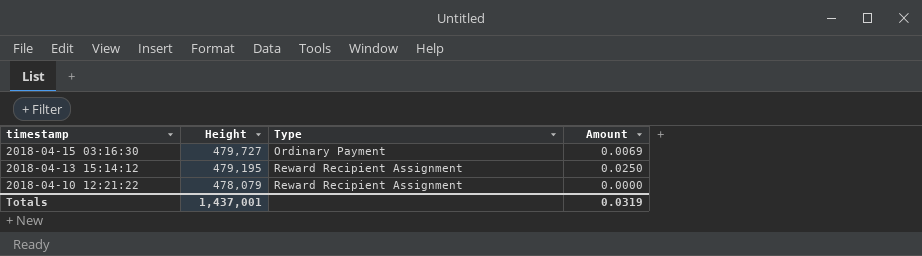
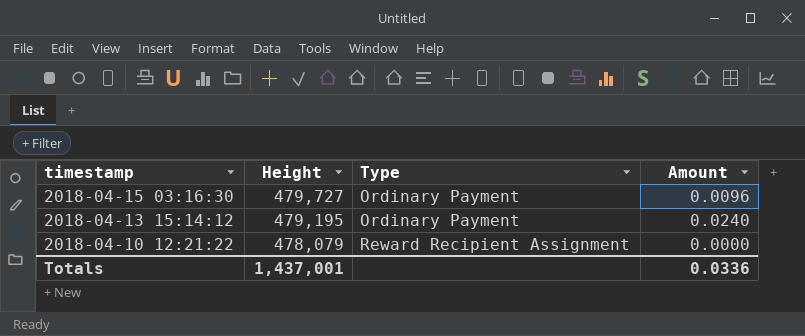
2018-04-15 03:16:30 | Amount: 0.0069 -> 0.0096
2018-04-13 15:14:12 | Type: Reward Recipient Assignment -> Ordinary Payment
2018-04-13 15:14:12 | Amount: 0.0250 -> 0.0240
Totals | Amount: 0.0319 -> 0.0336

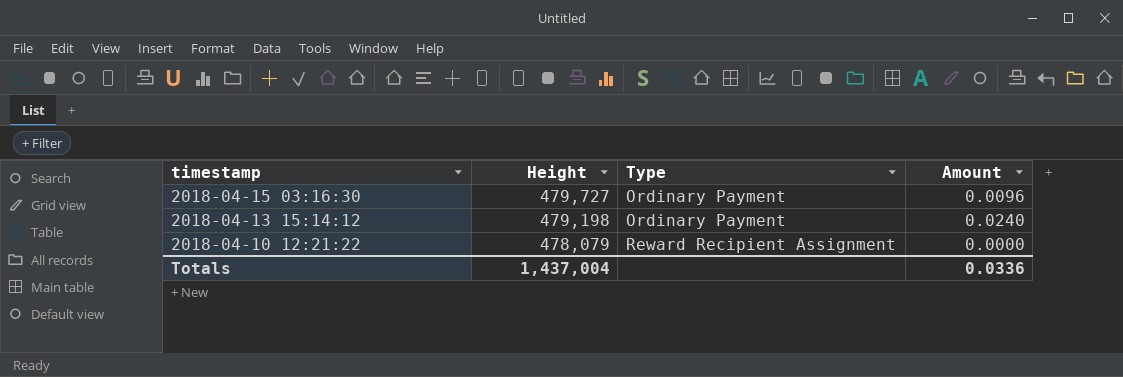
2018-04-13 15:14:12 | Height: 479,195 -> 479,198
Totals | Height: 1,437,001 -> 1,437,004

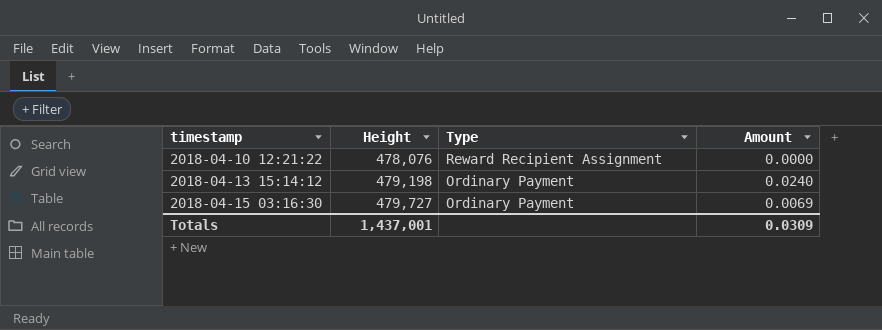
row order: timestamp descending -> timestamp ascending
2018-04-10 12:21:22 | Height: 478,079 -> 478,076
2018-04-15 03:16:30 | Amount: 0.0096 -> 0.0069
Totals | Height: 1,437,004 -> 1,437,001
Totals | Amount: 0.0336 -> 0.0309

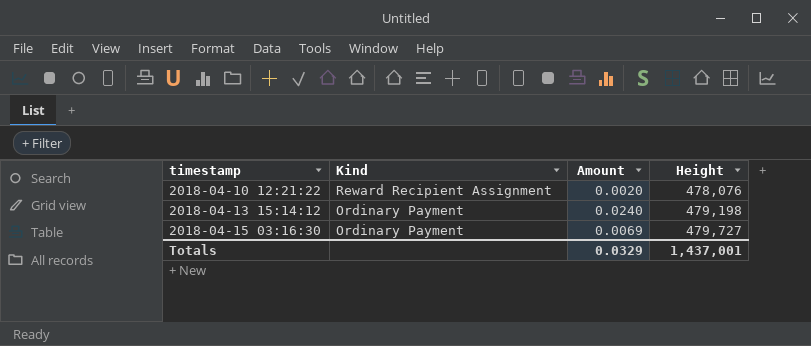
column name: Type -> Kind
column Height | position: 2 -> 4
2018-04-10 12:21:22 | Amount: 0.0000 -> 0.0020
Totals | Amount: 0.0309 -> 0.0329

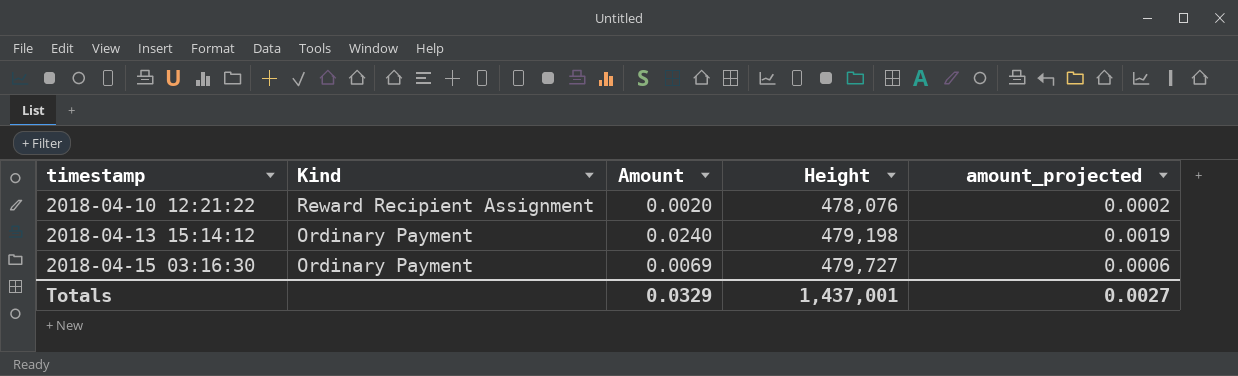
column amount_projected | formula: none -> [Amount] * 0.08

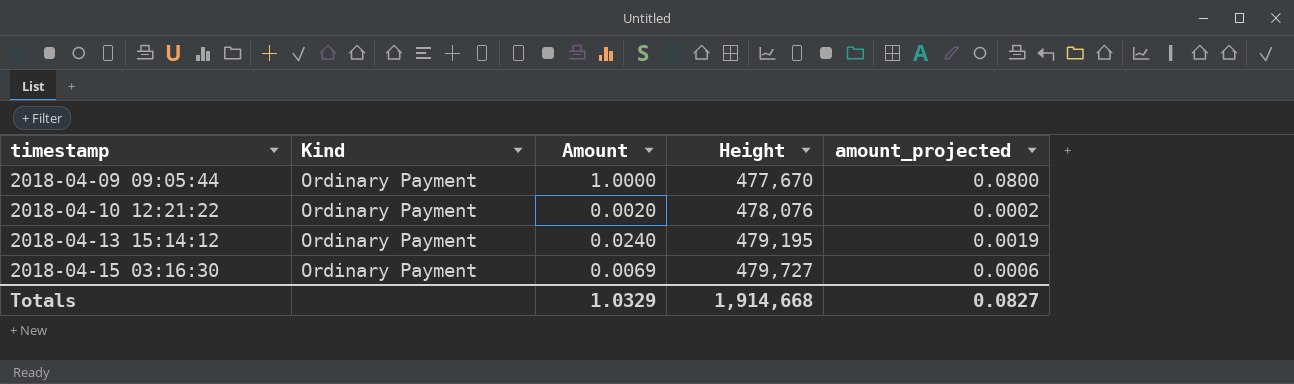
row 2018-04-09 09:05:44: none -> Ordinary Payment | 1.0000 | 477,670 | 0.0800
2018-04-10 12:21:22 | Kind: Reward Recipient Assignment -> Ordinary Payment
2018-04-13 15:14:12 | Height: 479,198 -> 479,195
Totals | Amount: 0.0329 -> 1.0329
Totals | Height: 1,437,001 -> 1,914,668
Totals | amount_projected: 0.0027 -> 0.0827

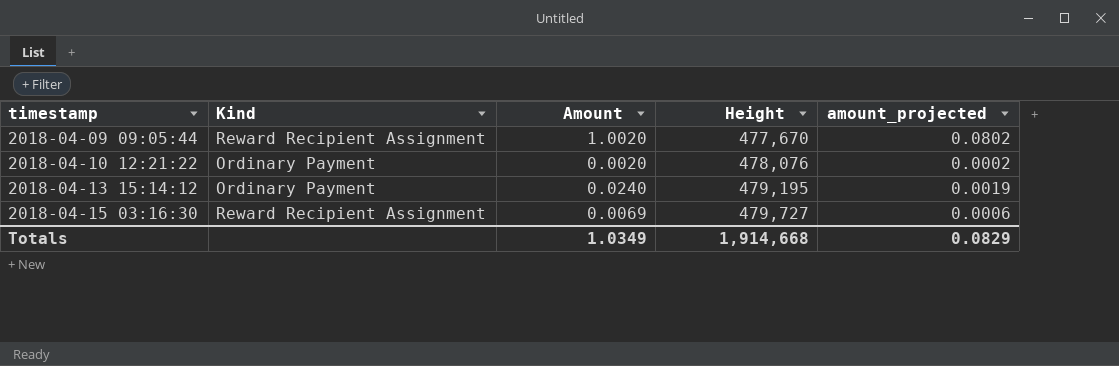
2018-04-09 09:05:44 | Kind: Ordinary Payment -> Reward Recipient Assignment
2018-04-09 09:05:44 | Amount: 1.0000 -> 1.0020
2018-04-09 09:05:44 | amount_projected: 0.0800 -> 0.0802
2018-04-15 03:16:30 | Kind: Ordinary Payment -> Reward Recipient Assignment
Totals | Amount: 1.0329 -> 1.0349
Totals | amount_projected: 0.0827 -> 0.0829

